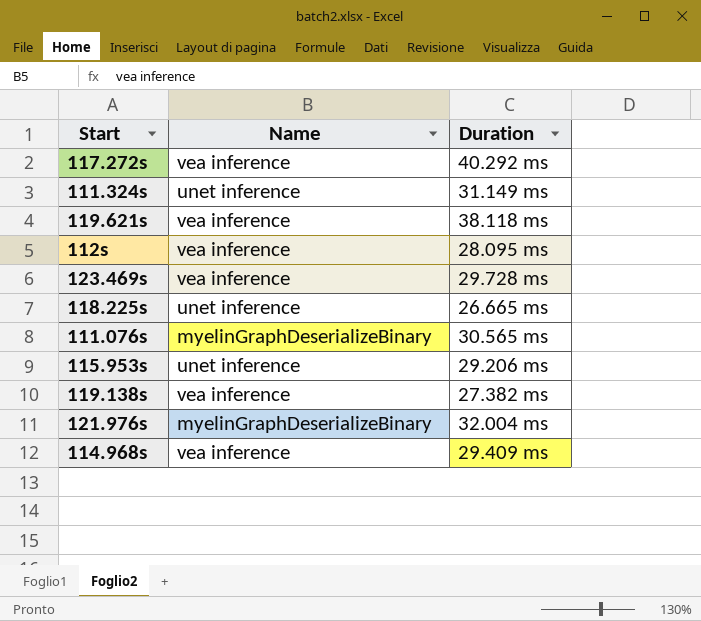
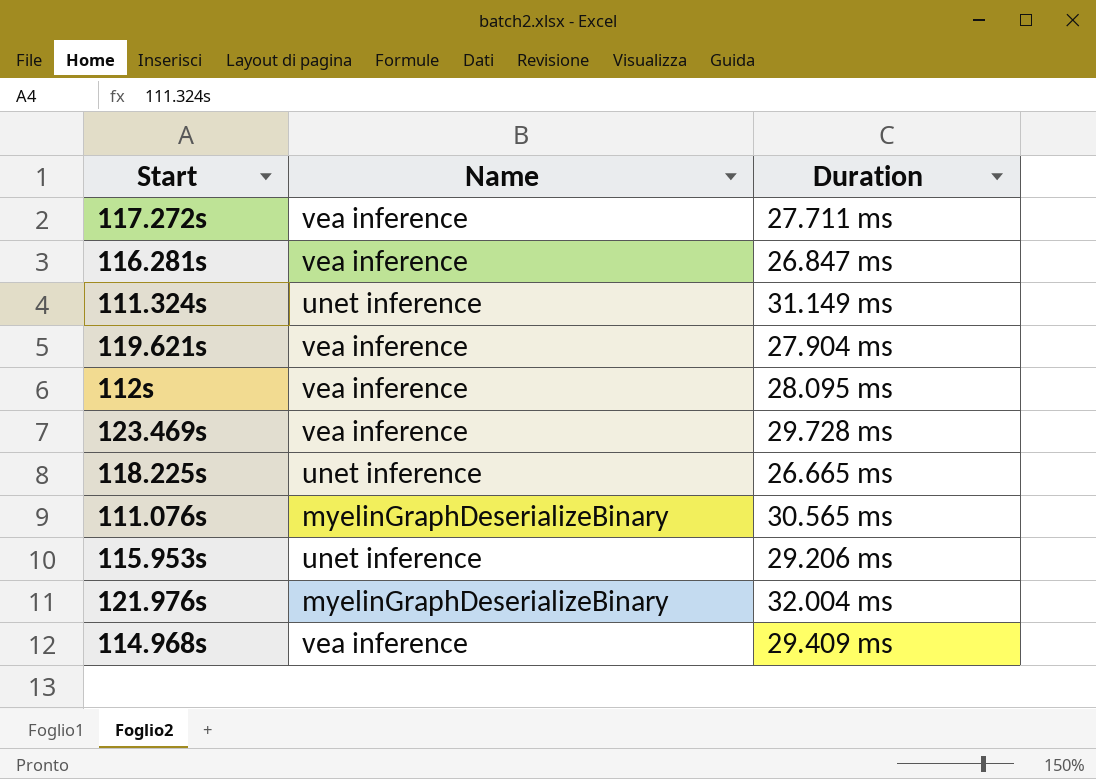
row 119.138s: vea inference | 27.382 ms -> none
117.272s | Duration: 40.292 ms -> 27.711 ms
row 116.281s: none -> vea inference | 26.847 ms
119.621s | Duration: 38.118 ms -> 27.904 ms

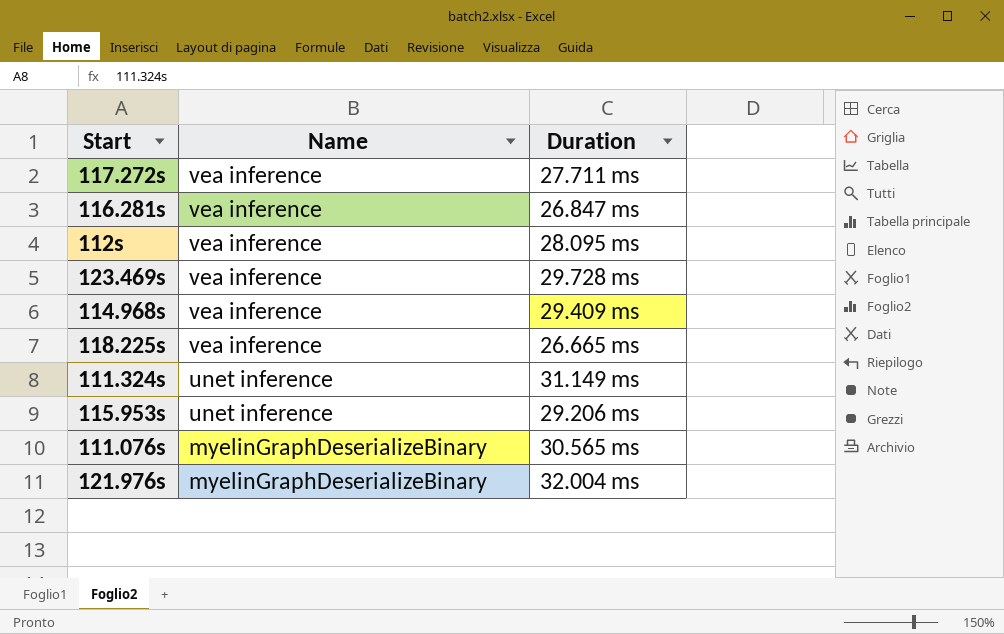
row order: none -> Name descending
row 119.621s: vea inference | 27.904 ms -> none
118.225s | Name: unet inference -> vea inference

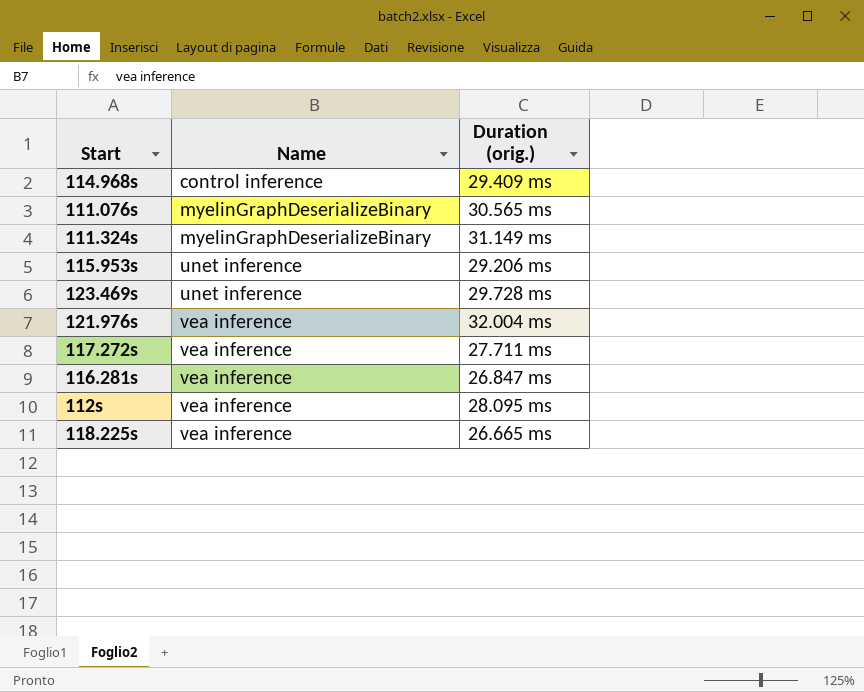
row order: Name descending -> Name ascending
column name: Duration -> Duration (orig.)
114.968s | Name: vea inference -> control inference
111.324s | Name: unet inference -> myelinGraphDeserializeBinary
123.469s | Name: vea inference -> unet inference
121.976s | Name: myelinGraphDeserializeBinary -> vea inference

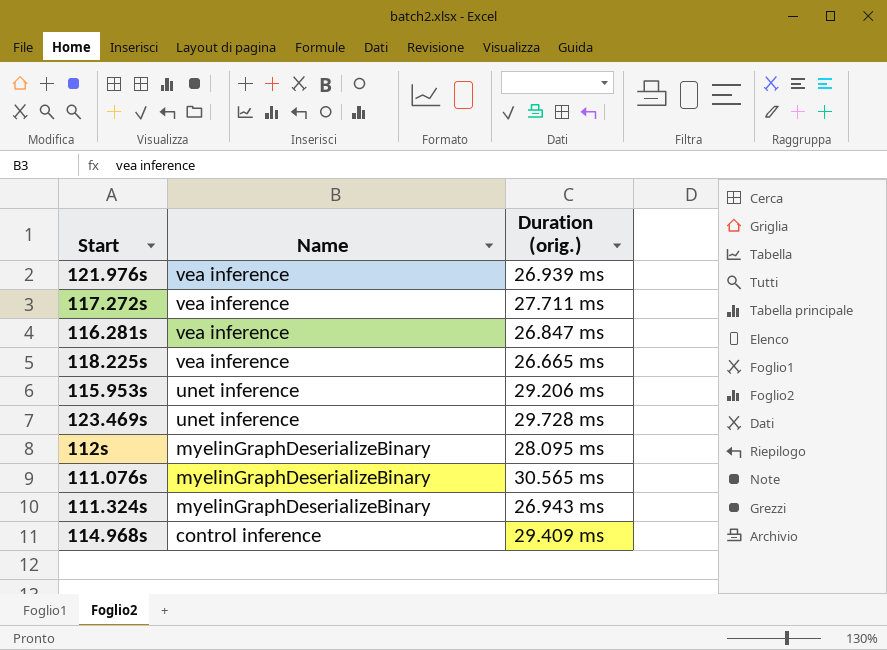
row order: Name ascending -> Name descending
121.976s | Duration (orig.): 32.004 ms -> 26.939 ms
112s | Name: vea inference -> myelinGraphDeserializeBinary
111.324s | Duration (orig.): 31.149 ms -> 26.943 ms

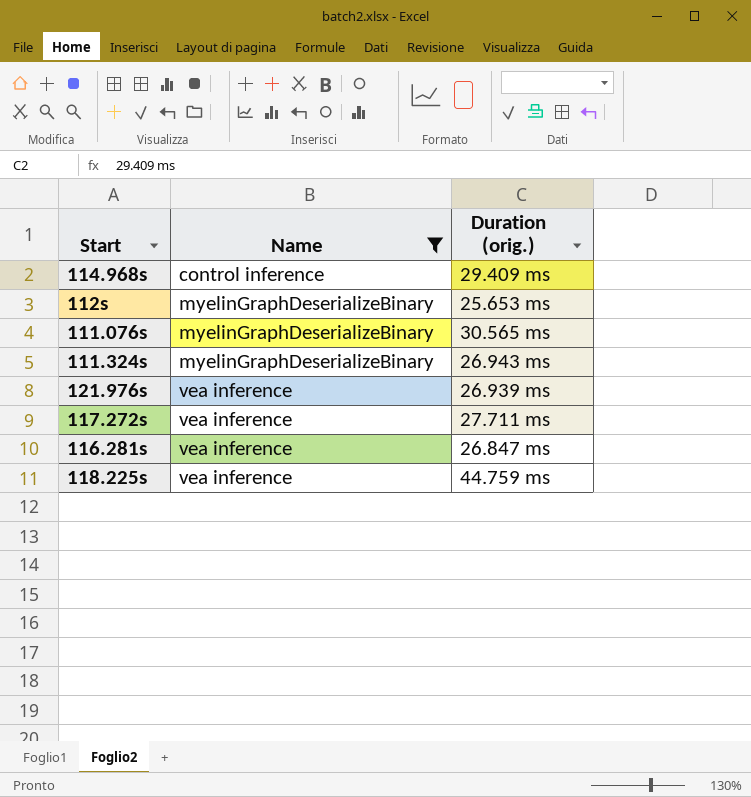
filter: none -> Name != unet inference
row order: Name descending -> Name ascending
112s | Duration (orig.): 28.095 ms -> 25.653 ms
118.225s | Duration (orig.): 26.665 ms -> 44.759 ms

